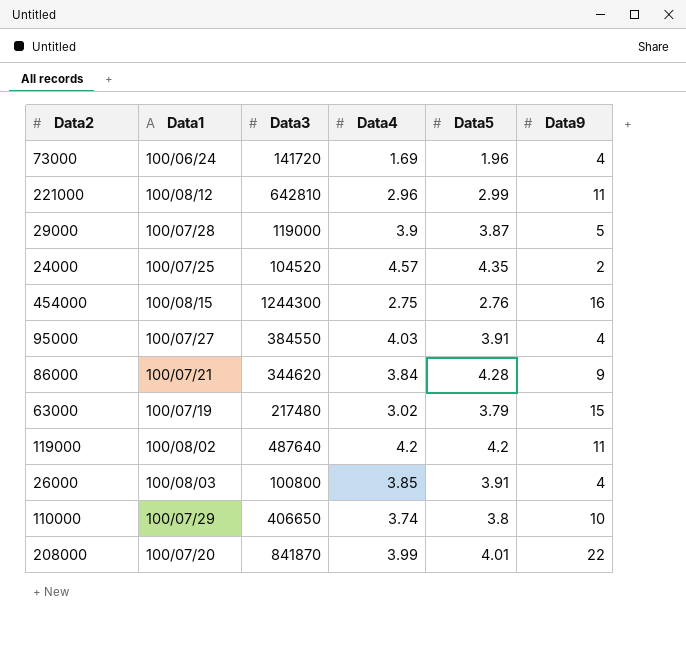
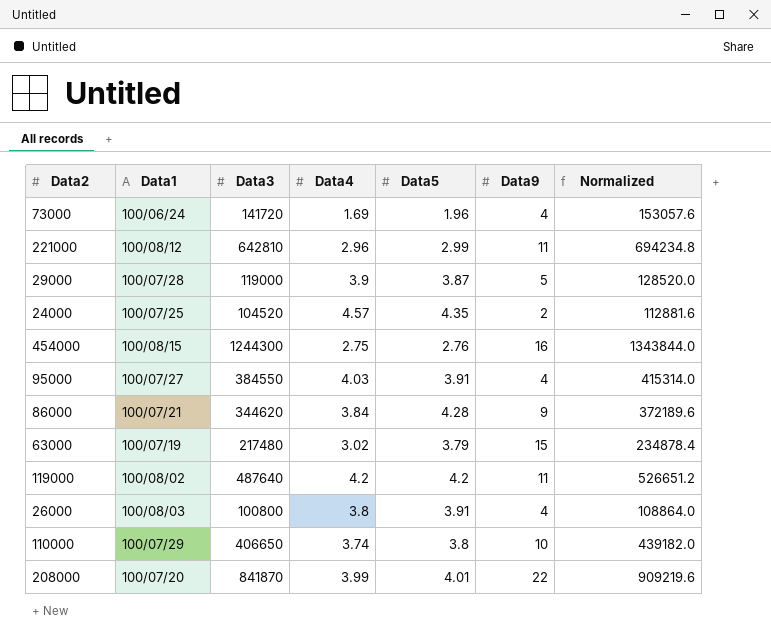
column Normalized | formula: none -> [Data3] * 1.08
26000 | Data4: 3.85 -> 3.8

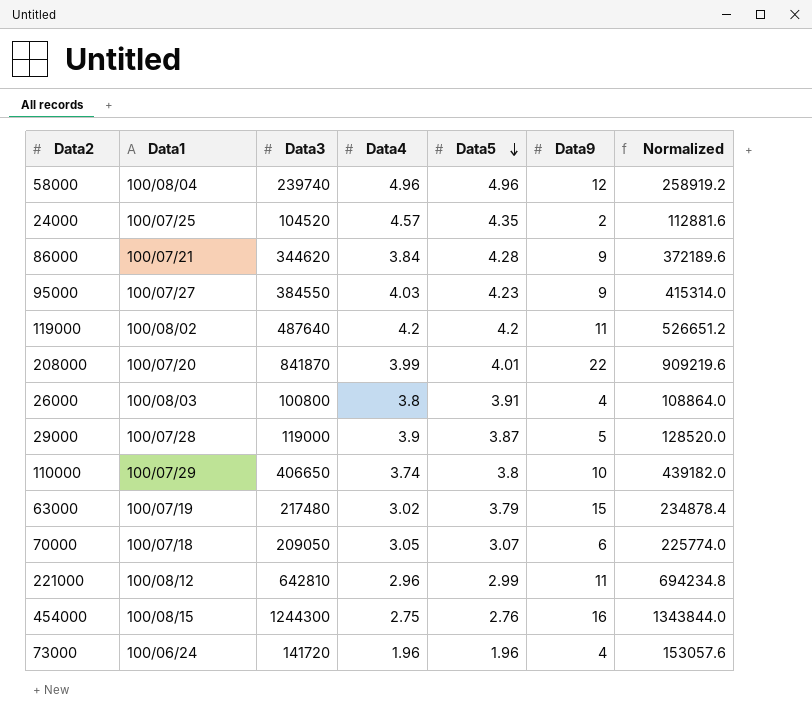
row order: none -> Data5 descending
row 58000: none -> 100/08/04 | 239740 | 4.96 | 4.96 | 12 | 258919.2
95000 | Data5: 3.91 -> 4.23
95000 | Data9: 4 -> 9
row 70000: none -> 100/07/18 | 209050 | 3.05 | 3.07 | 6 | 225774.0
73000 | Data4: 1.69 -> 1.96

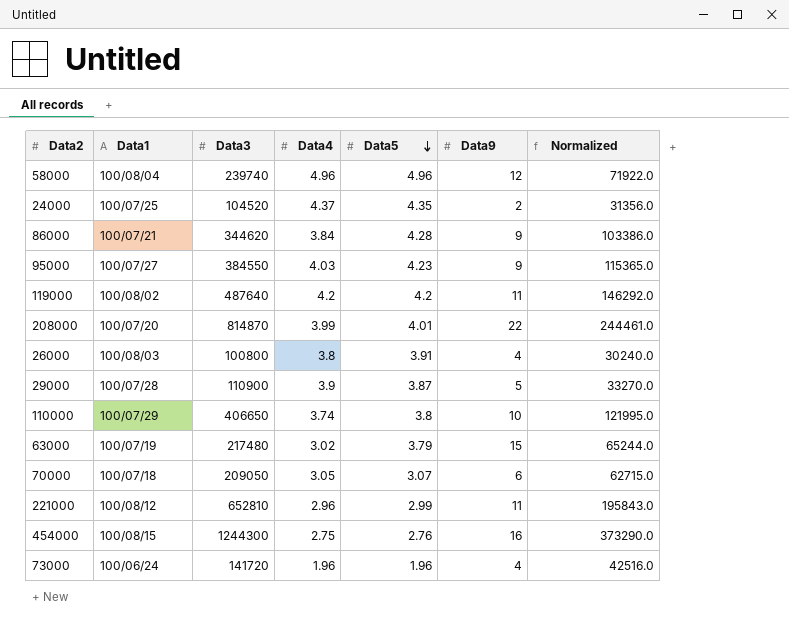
column Normalized | formula: [Data3] * 1.08 -> [Data3] * 0.3
24000 | Data4: 4.57 -> 4.37
208000 | Data3: 841870 -> 814870
29000 | Data3: 119000 -> 110900
221000 | Data3: 642810 -> 652810

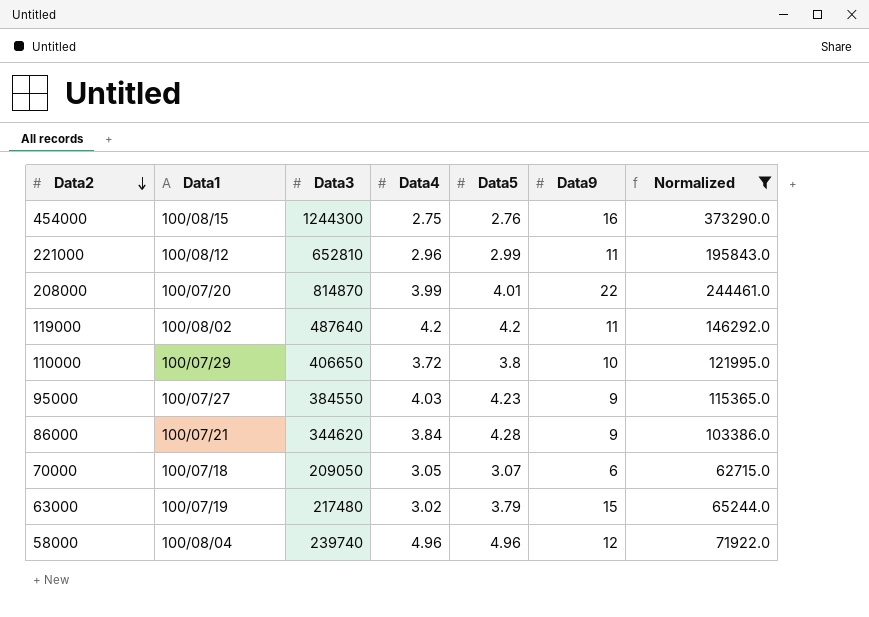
filter: none -> Normalized >= 62715.0
row order: Data5 descending -> Data2 descending
110000 | Data4: 3.74 -> 3.72

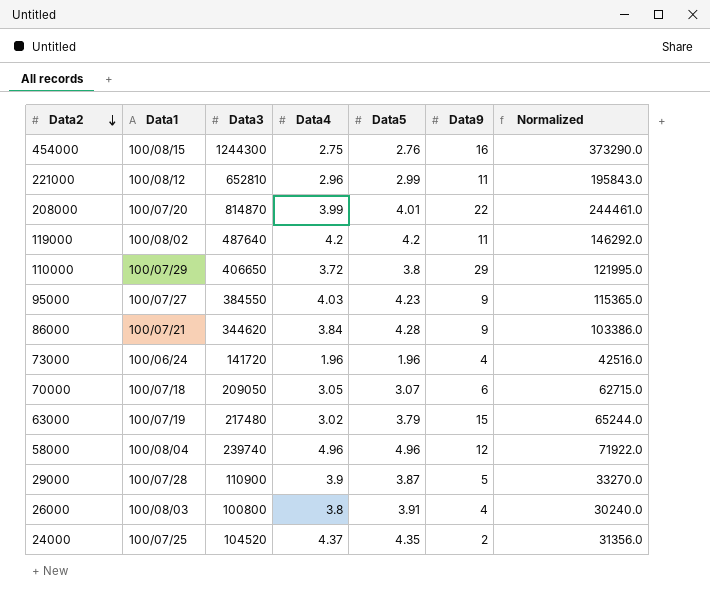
filter: Normalized >= 62715.0 -> none
110000 | Data9: 10 -> 29

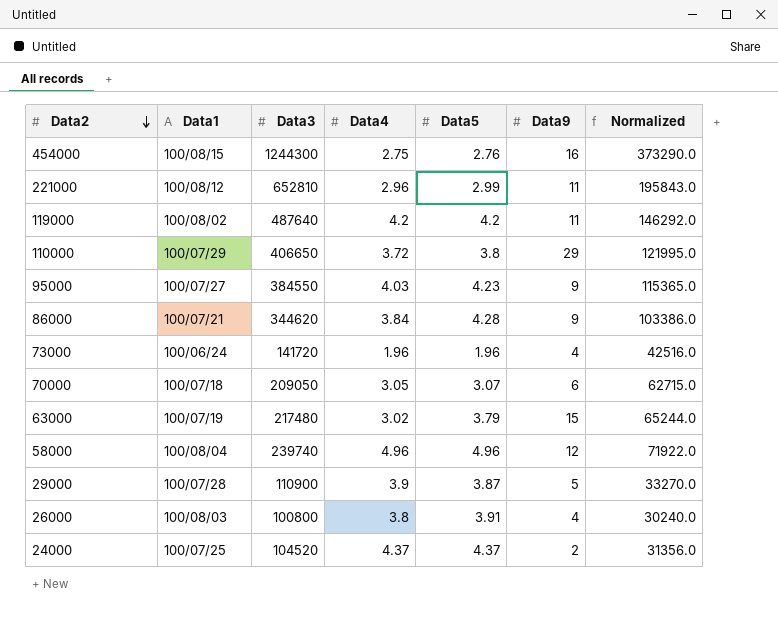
row 208000: 100/07/20 | 814870 | 3.99 | 4.01 | 22 | 244461.0 -> none
24000 | Data5: 4.35 -> 4.37

